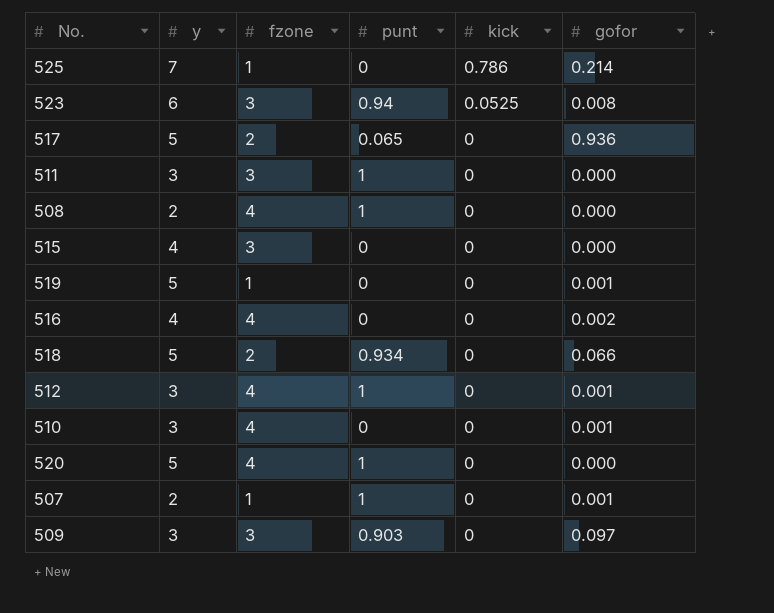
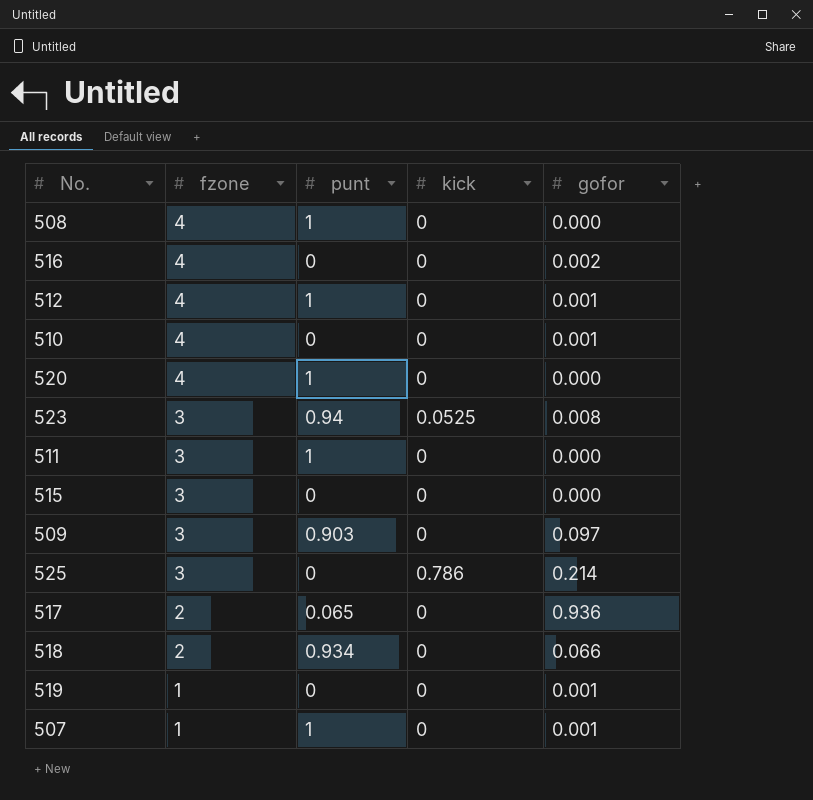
row order: kick descending -> fzone descending
column y | position: 2 -> none
525 | fzone: 1 -> 3

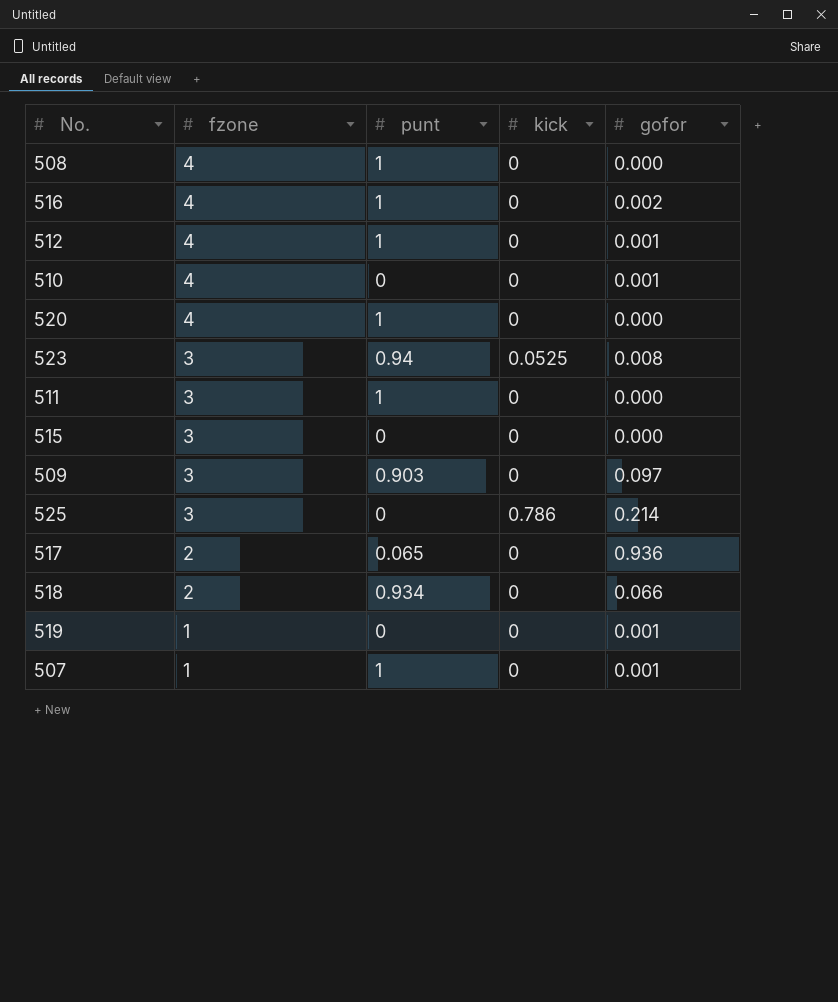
516 | punt: 0 -> 1

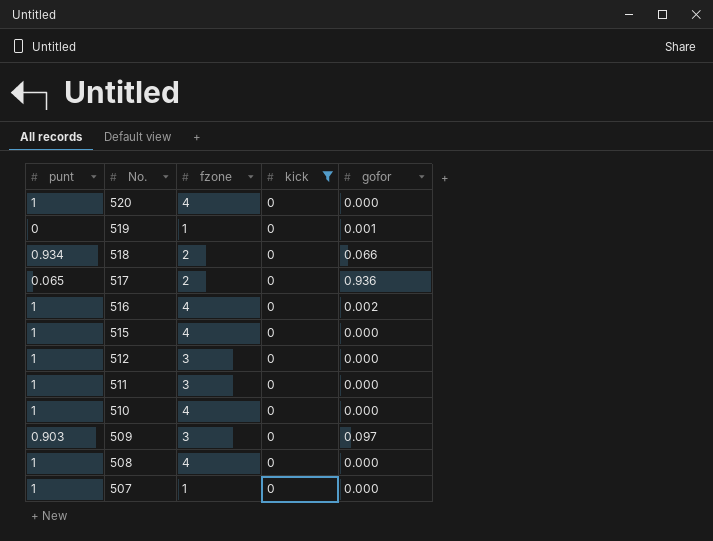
filter: none -> kick = 0
row order: fzone descending -> No. descending
column punt | position: 3 -> 1
515 | punt: 0 -> 1
515 | fzone: 3 -> 4
512 | fzone: 4 -> 3
512 | gofor: 0.001 -> 0.000
510 | punt: 0 -> 1
510 | gofor: 0.001 -> 0.000
507 | gofor: 0.001 -> 0.000

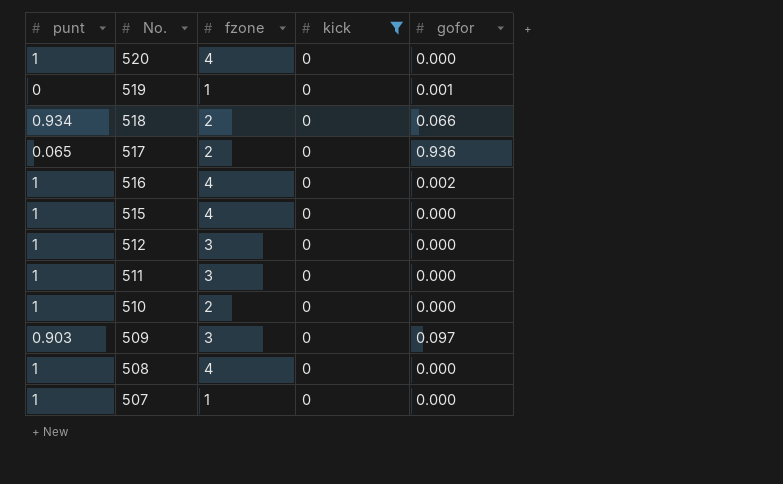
510 | fzone: 4 -> 2

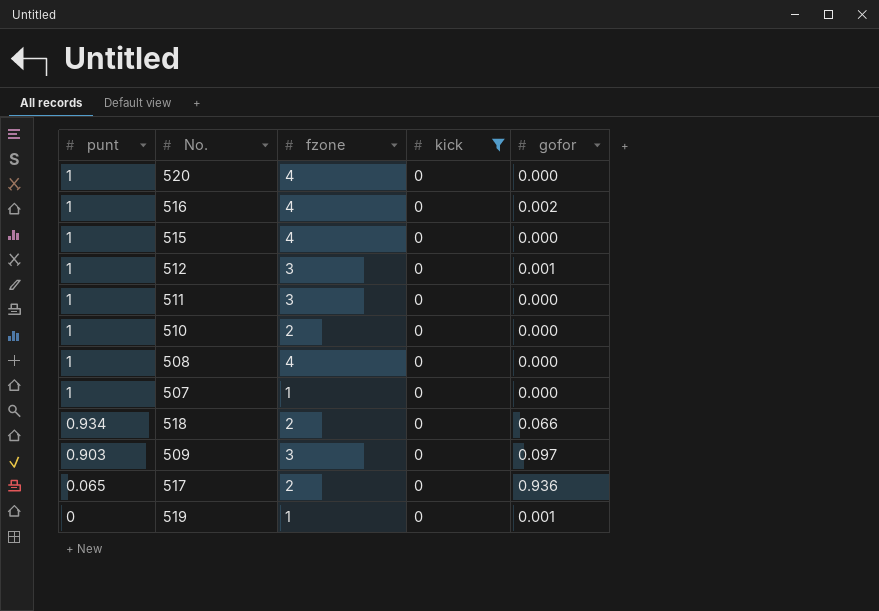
row order: No. descending -> punt descending
512 | gofor: 0.000 -> 0.001

